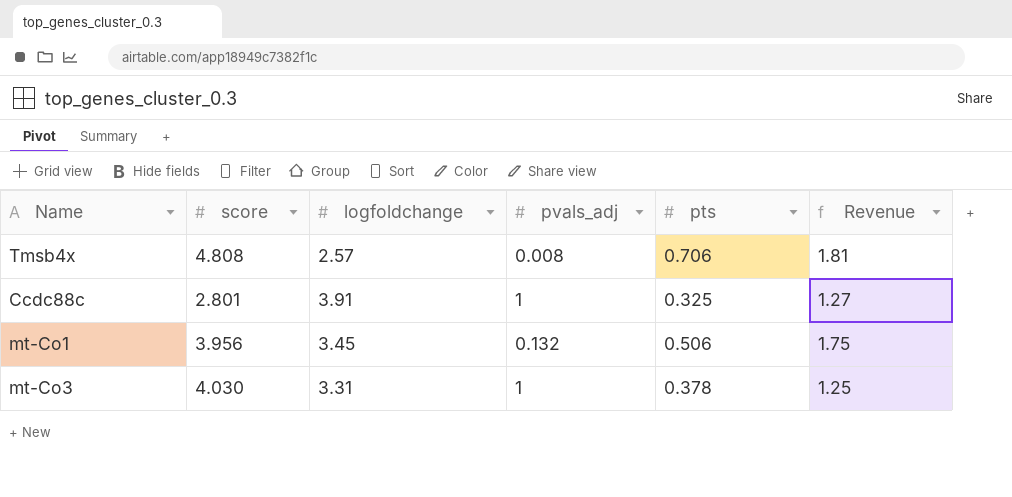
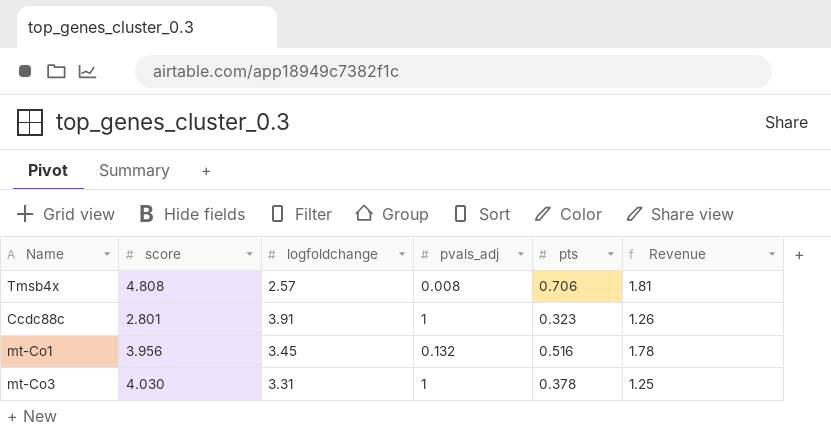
Ccdc88c | pts: 0.325 -> 0.323
Ccdc88c | Revenue: 1.27 -> 1.26
mt-Co1 | pts: 0.506 -> 0.516
mt-Co1 | Revenue: 1.75 -> 1.78

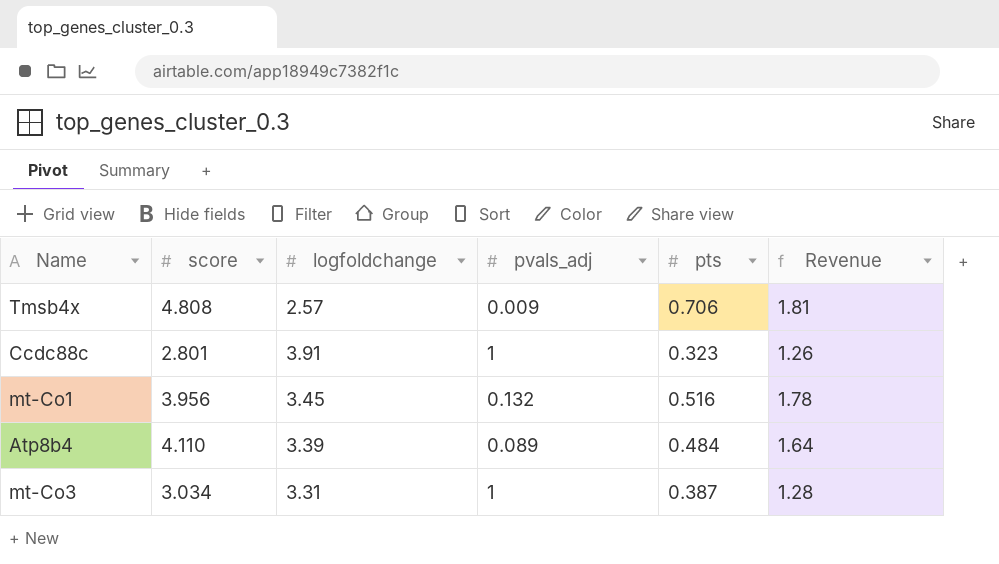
Tmsb4x | pvals_adj: 0.008 -> 0.009
row Atp8b4: none -> 4.110 | 3.39 | 0.089 | 0.484 | 1.64
mt-Co3 | score: 4.030 -> 3.034
mt-Co3 | pts: 0.378 -> 0.387
mt-Co3 | Revenue: 1.25 -> 1.28

